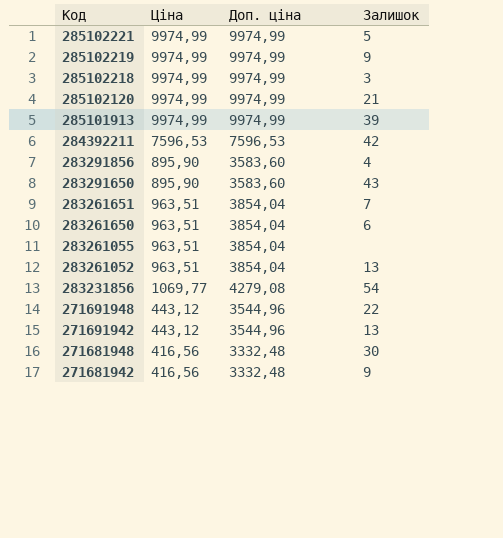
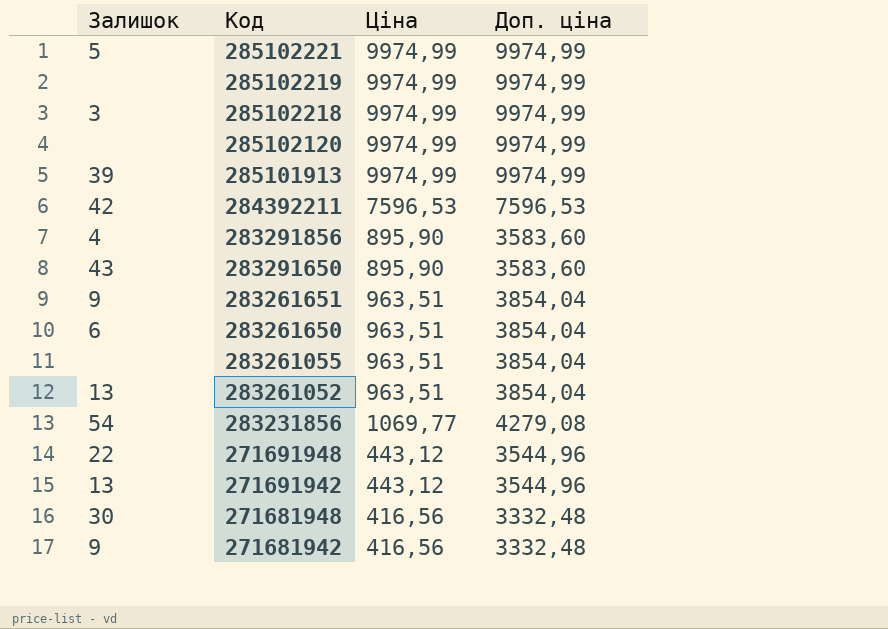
column Залишок | position: 4 -> 1
285102219 | Залишок: 9 -> none
285102120 | Залишок: 21 -> none
283261651 | Залишок: 7 -> 9

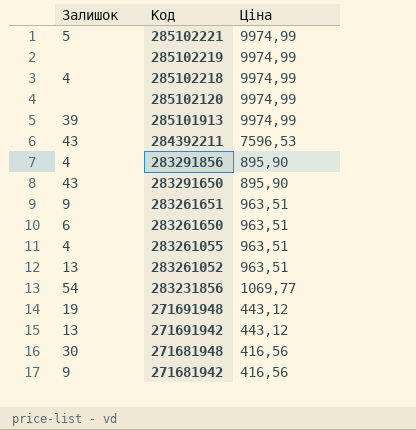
column Доп. ціна | position: 4 -> none
285102218 | Залишок: 3 -> 4
284392211 | Залишок: 42 -> 43
283261055 | Залишок: none -> 4
271691948 | Залишок: 22 -> 19

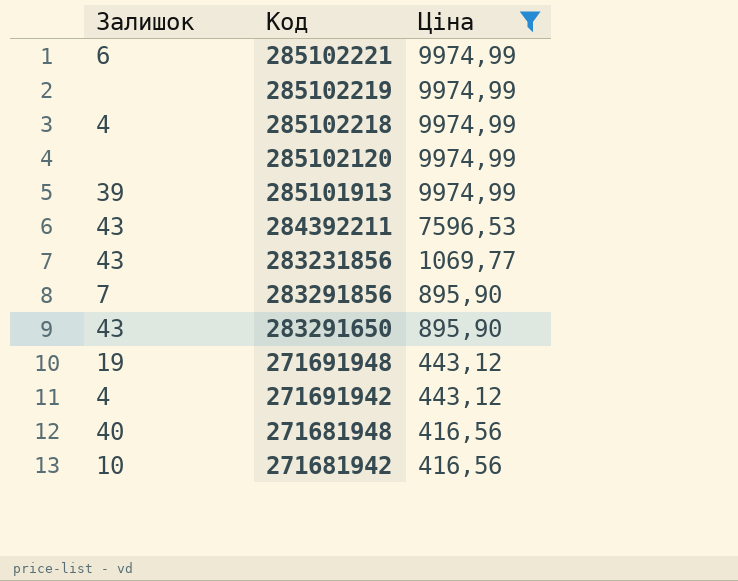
filter: none -> Ціна != 963,51
row order: Код descending -> Ціна descending
285102221 | Залишок: 5 -> 6
283231856 | Залишок: 54 -> 43
283291856 | Залишок: 4 -> 7
271691942 | Залишок: 13 -> 4
271681948 | Залишок: 30 -> 40
271681942 | Залишок: 9 -> 10

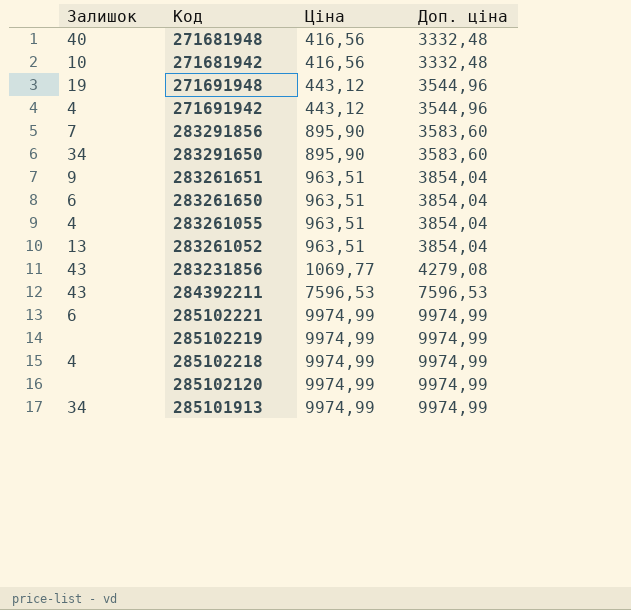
filter: Ціна != 963,51 -> none
row order: Ціна descending -> Ціна ascending
column Доп. ціна | position: none -> 4
283291650 | Залишок: 43 -> 34
285101913 | Залишок: 39 -> 34

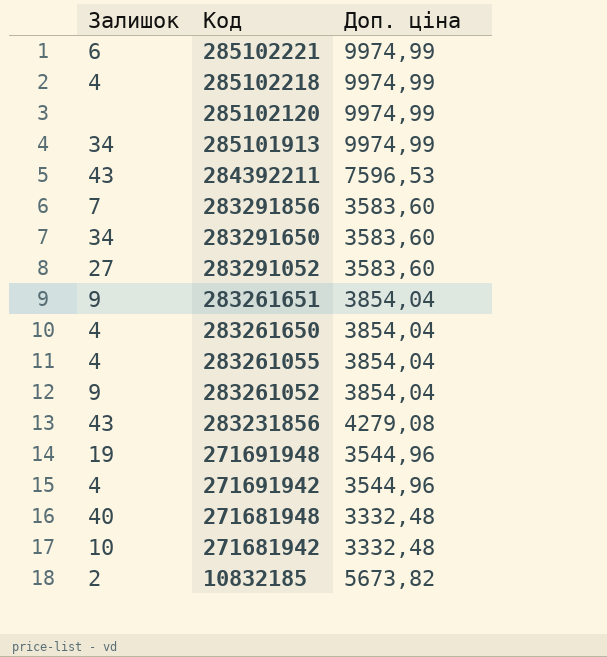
row order: Ціна ascending -> Код descending
column Ціна | position: 3 -> none
row 285102219: none | 9974,99 | 9974,99 -> none
row 283291052: none -> 27 | 3583,60
283261650 | Залишок: 6 -> 4
283261052 | Залишок: 13 -> 9
row 10832185: none -> 2 | 5673,82

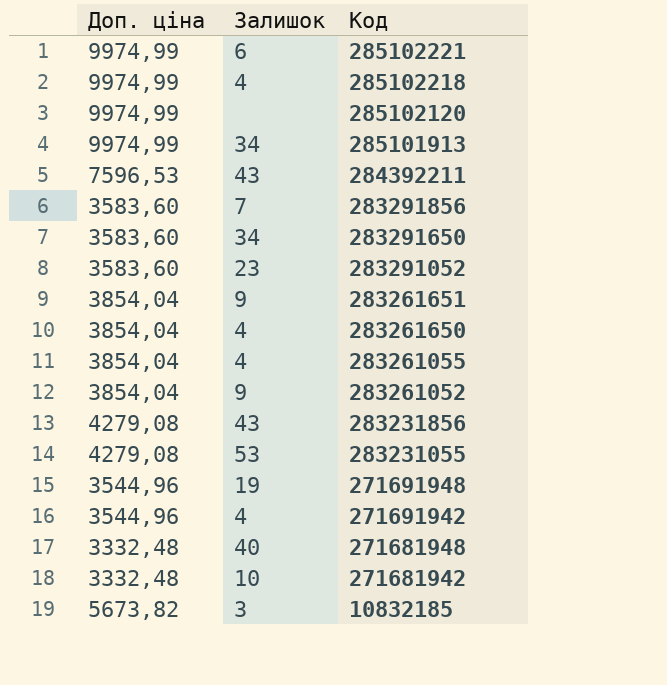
column Доп. ціна | position: 3 -> 1
283291052 | Залишок: 27 -> 23
row 283231055: none -> 4279,08 | 53
10832185 | Залишок: 2 -> 3

